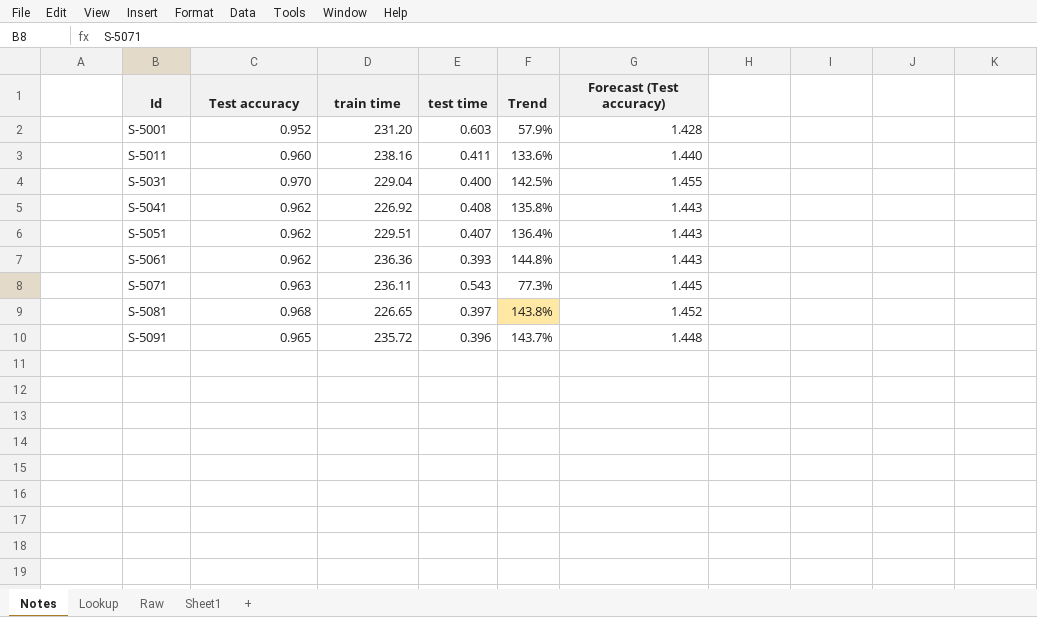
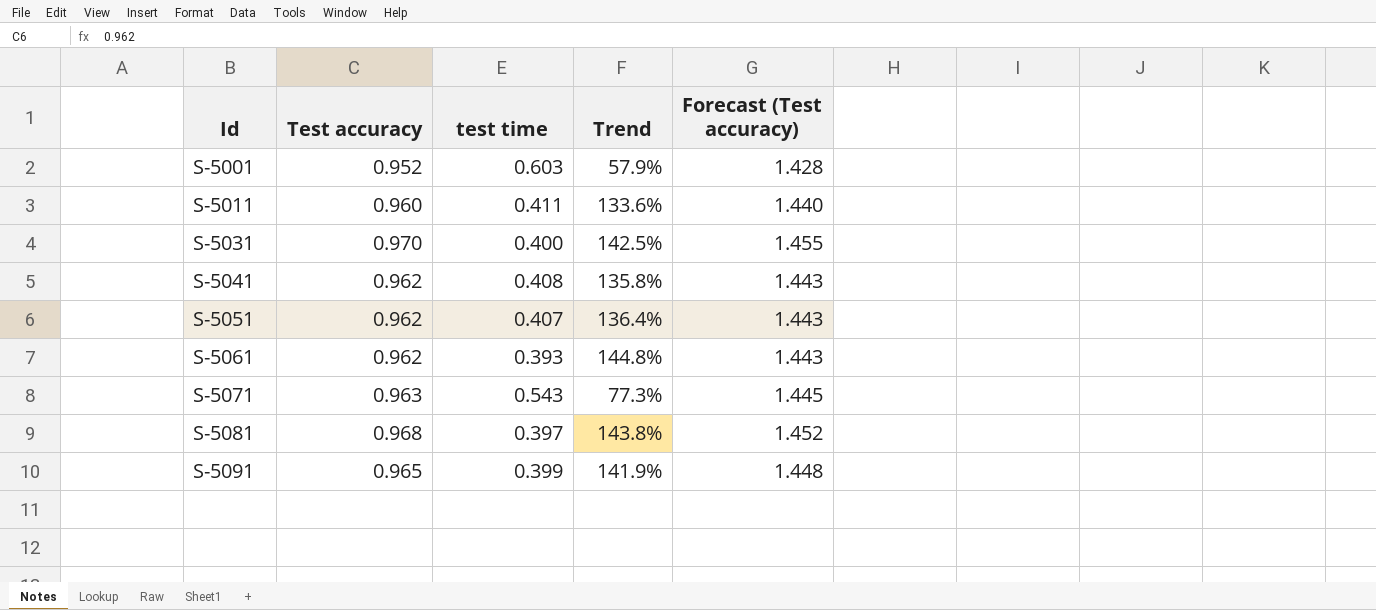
column train time | position: 3 -> none
S-5091 | test time: 0.396 -> 0.399
S-5091 | Trend: 143.7% -> 141.9%

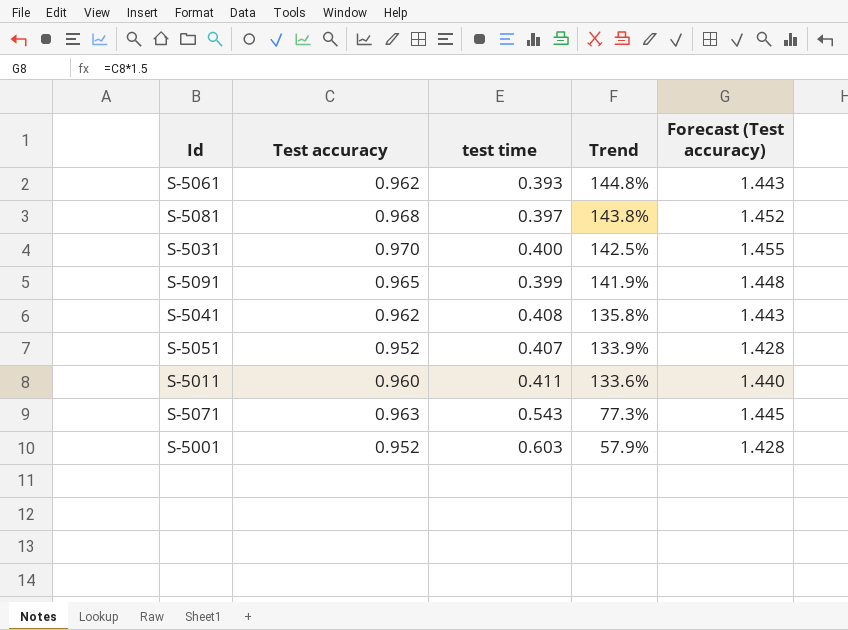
row order: Id ascending -> Trend descending
S-5051 | Test accuracy: 0.962 -> 0.952
S-5051 | Trend: 136.4% -> 133.9%
S-5051 | Forecast (Test accuracy): 1.443 -> 1.428

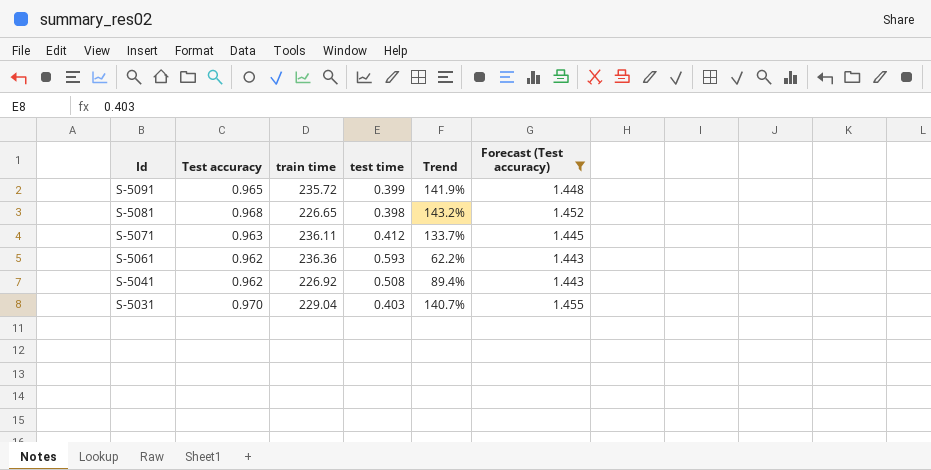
filter: none -> Forecast (Test accuracy) >= 1.443
row order: Trend descending -> Id descending
column train time | position: none -> 3
S-5081 | test time: 0.397 -> 0.398
S-5081 | Trend: 143.8% -> 143.2%
S-5071 | test time: 0.543 -> 0.412
S-5071 | Trend: 77.3% -> 133.7%
S-5061 | test time: 0.393 -> 0.593
S-5061 | Trend: 144.8% -> 62.2%
S-5041 | test time: 0.408 -> 0.508
S-5041 | Trend: 135.8% -> 89.4%
S-5031 | test time: 0.400 -> 0.403
S-5031 | Trend: 142.5% -> 140.7%

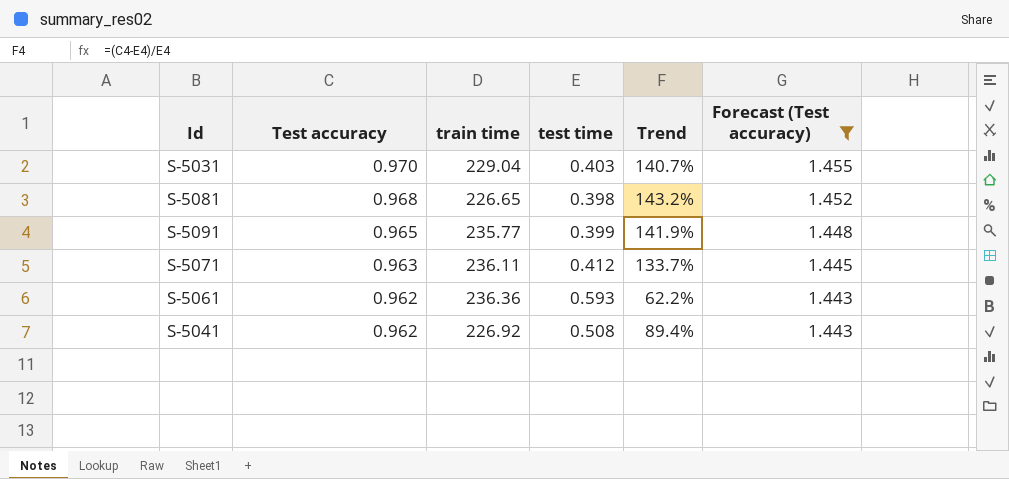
row order: Id descending -> Test accuracy descending
S-5091 | train time: 235.72 -> 235.77

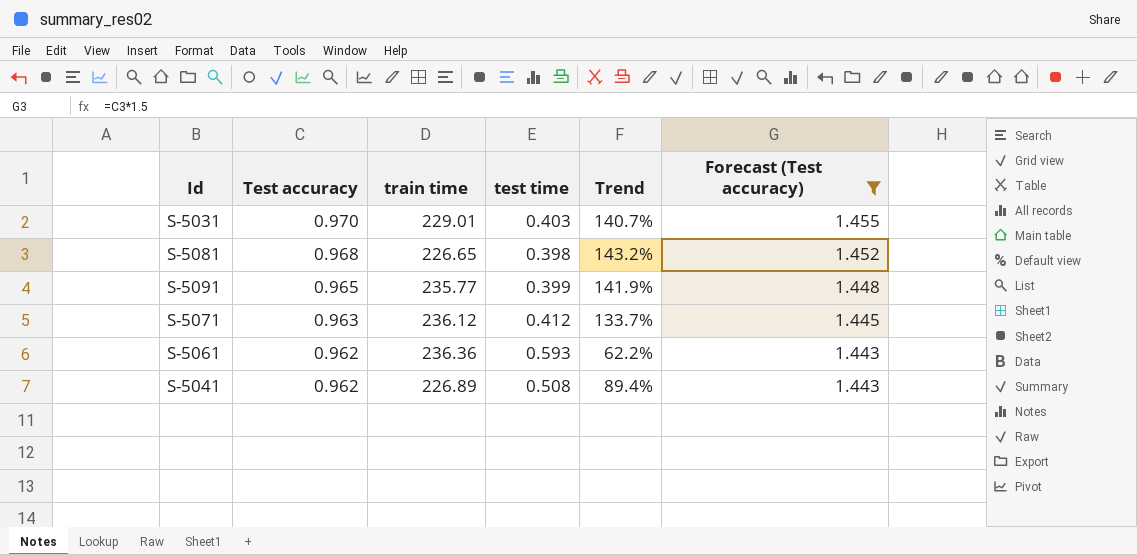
S-5031 | train time: 229.04 -> 229.01
S-5071 | train time: 236.11 -> 236.12
S-5041 | train time: 226.92 -> 226.89

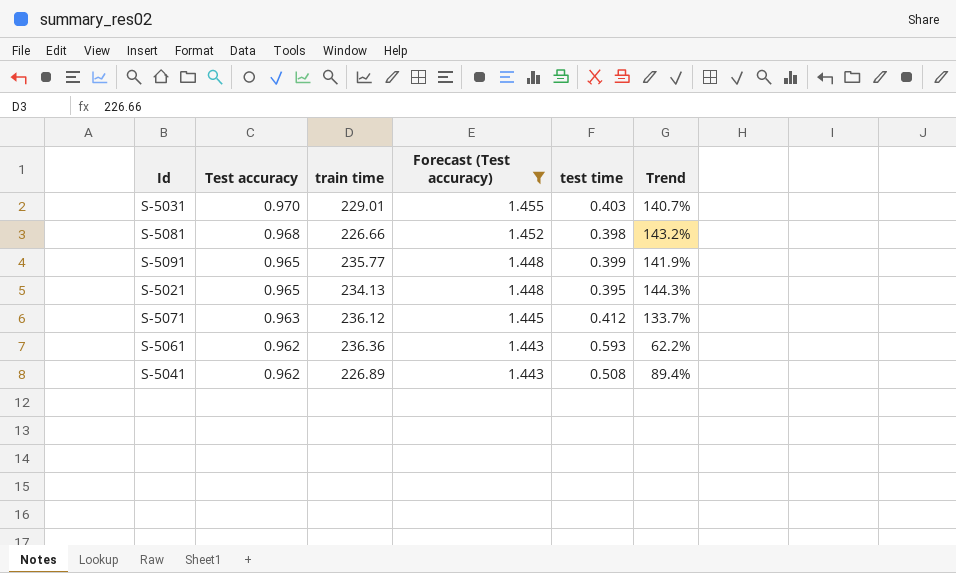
column Forecast (Test accuracy) | position: 6 -> 4
S-5081 | train time: 226.65 -> 226.66
row S-5021: none -> 0.965 | 234.13 | 1.448 | 0.395 | 144.3%

